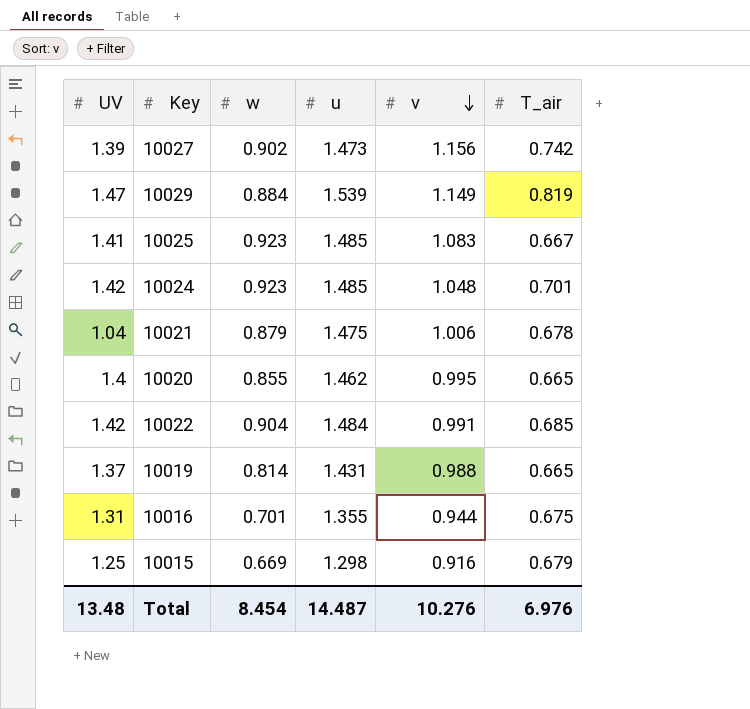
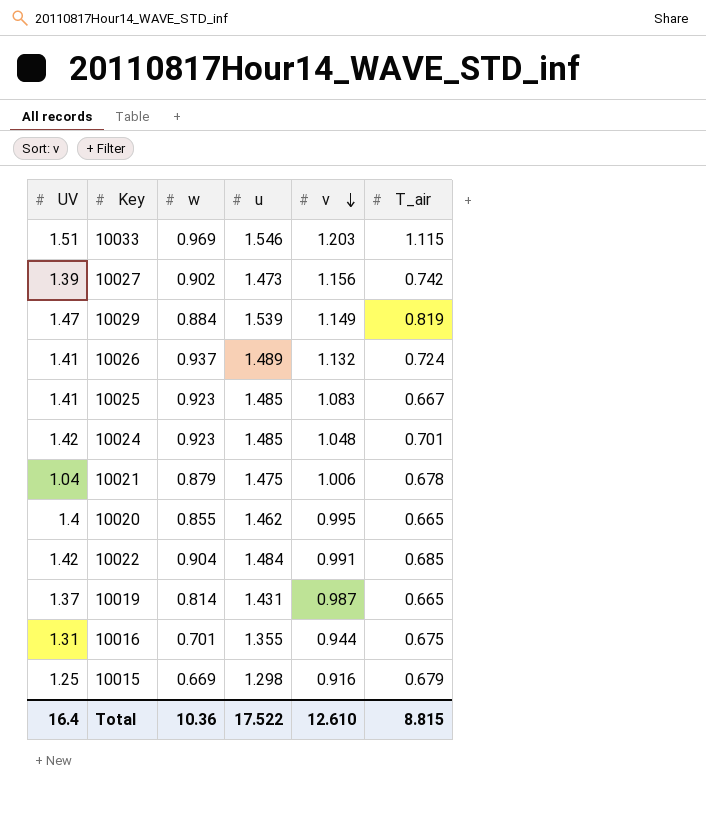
row 10033: none -> 1.51 | 0.969 | 1.546 | 1.203 | 1.115
row 10026: none -> 1.41 | 0.937 | 1.489 | 1.132 | 0.724
10019 | v: 0.988 -> 0.987
Total | UV: 13.48 -> 16.4
Total | w: 8.454 -> 10.36
Total | u: 14.487 -> 17.522
Total | v: 10.276 -> 12.610
Total | T_air: 6.976 -> 8.815

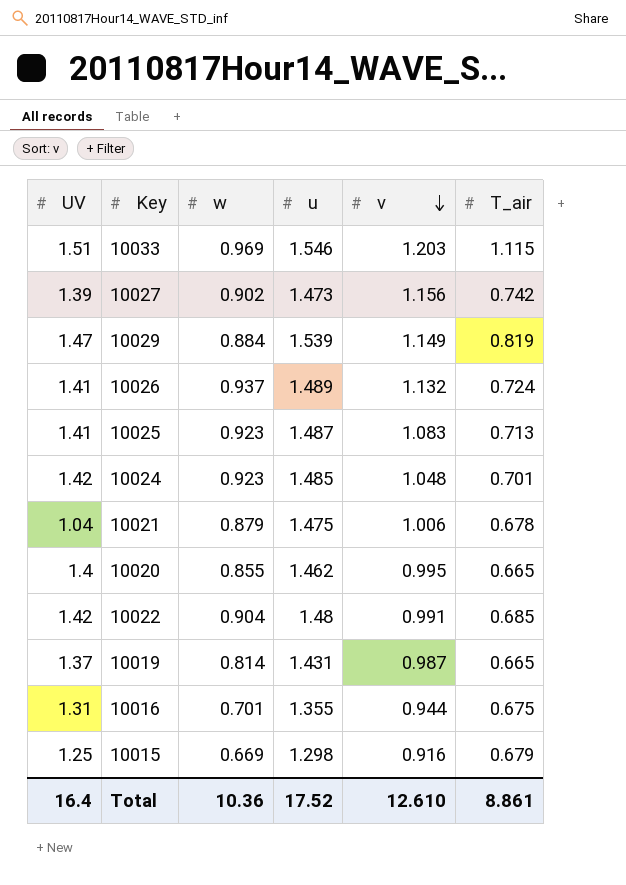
10025 | u: 1.485 -> 1.487
10025 | T_air: 0.667 -> 0.713
10022 | u: 1.484 -> 1.48
Total | u: 17.522 -> 17.52
Total | T_air: 8.815 -> 8.861

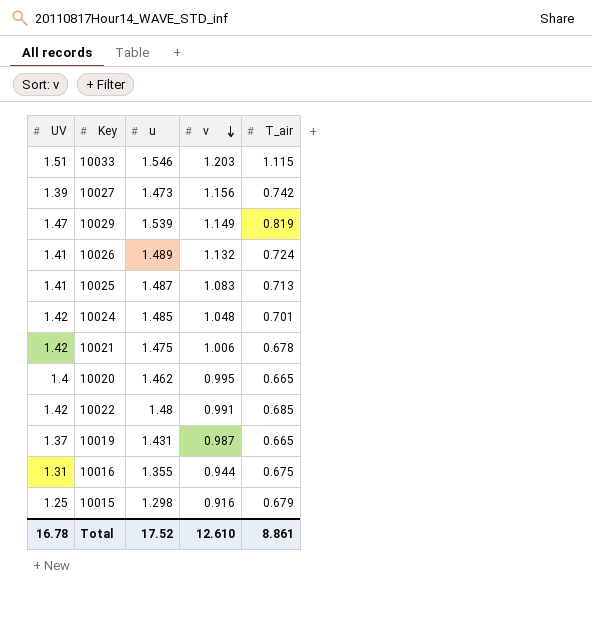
column w | position: 3 -> none
10021 | UV: 1.04 -> 1.42
Total | UV: 16.4 -> 16.78

